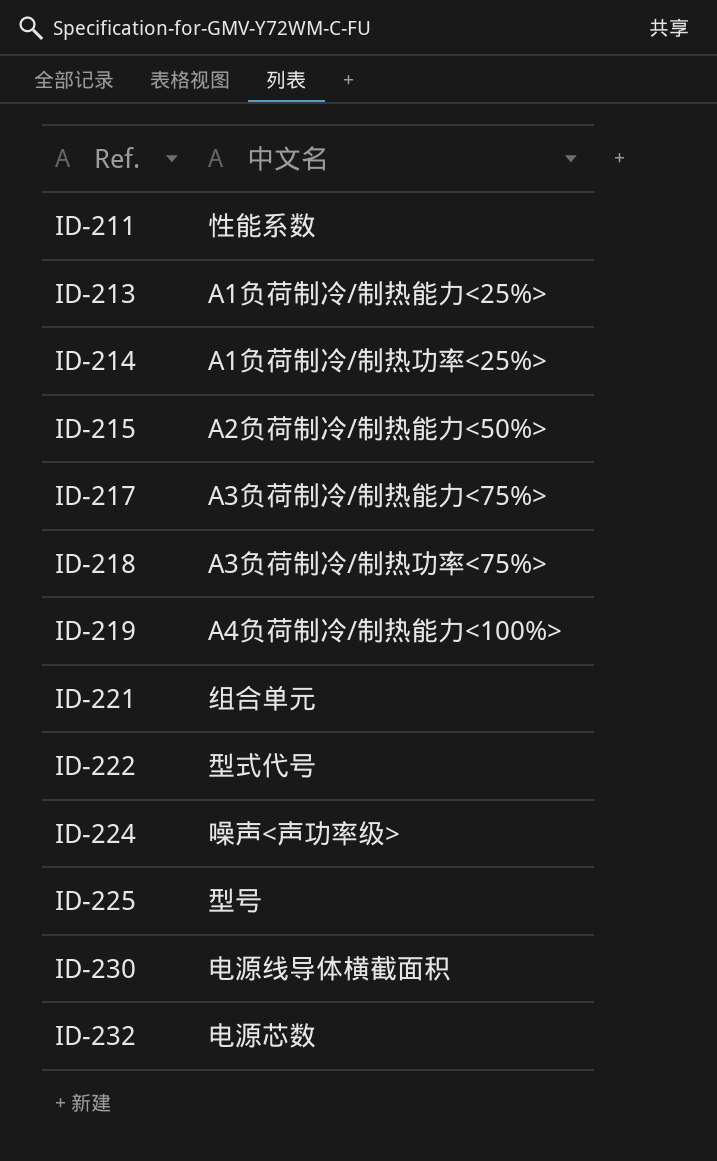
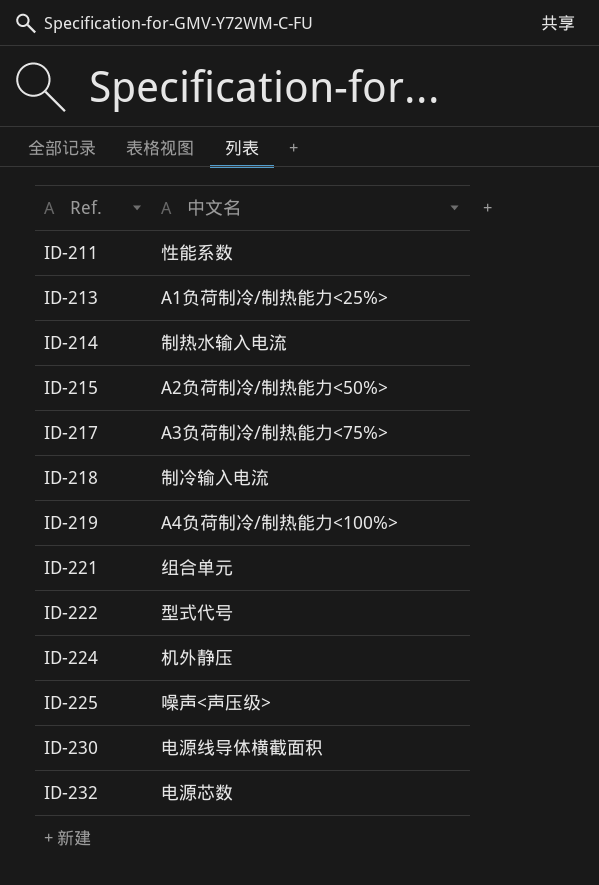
ID-214 | 中文名: A1负荷制冷/制热功率<25%> -> 制热水输入电流
ID-218 | 中文名: A3负荷制冷/制热功率<75%> -> 制冷输入电流
ID-224 | 中文名: 噪声<声功率级> -> 机外静压
ID-225 | 中文名: 型号 -> 噪声<声压级>

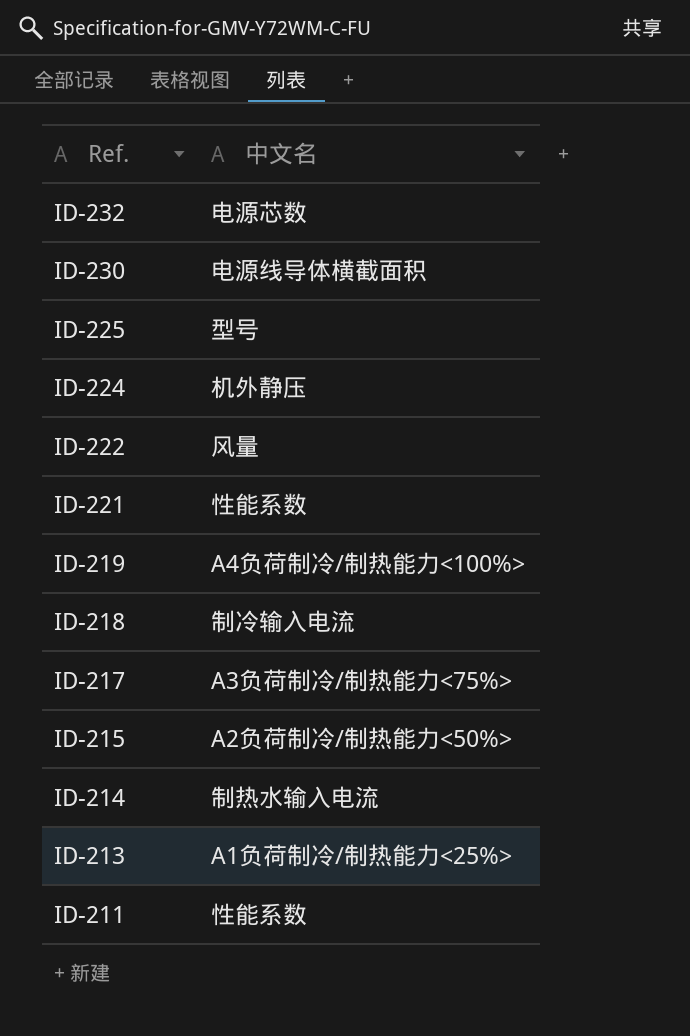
row order: Ref. ascending -> Ref. descending
ID-225 | 中文名: 噪声<声压级> -> 型号
ID-222 | 中文名: 型式代号 -> 风量
ID-221 | 中文名: 组合单元 -> 性能系数

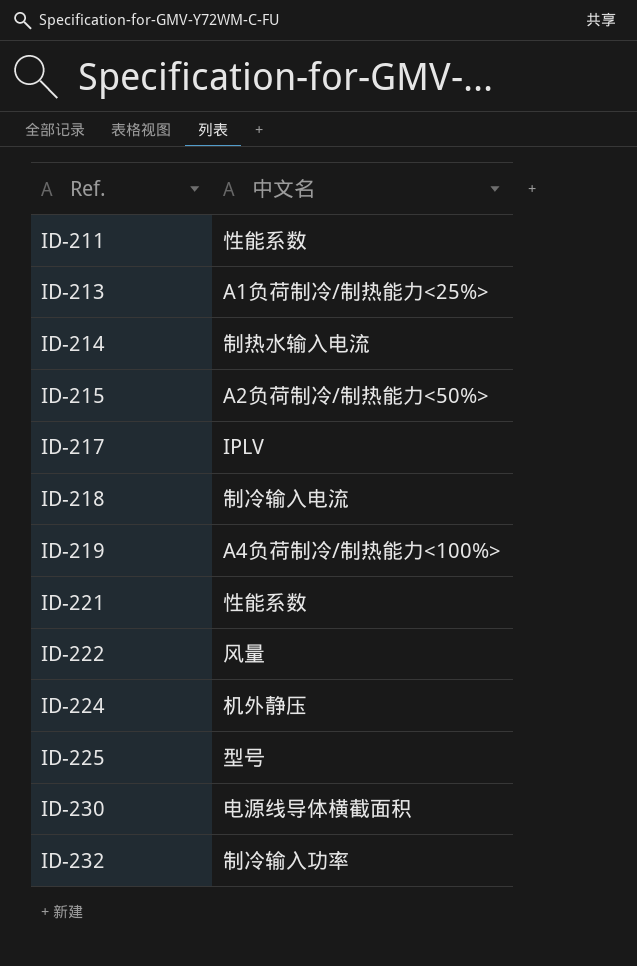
row order: Ref. descending -> Ref. ascending
ID-217 | 中文名: A3负荷制冷/制热能力<75%> -> IPLV
ID-232 | 中文名: 电源芯数 -> 制冷输入功率

